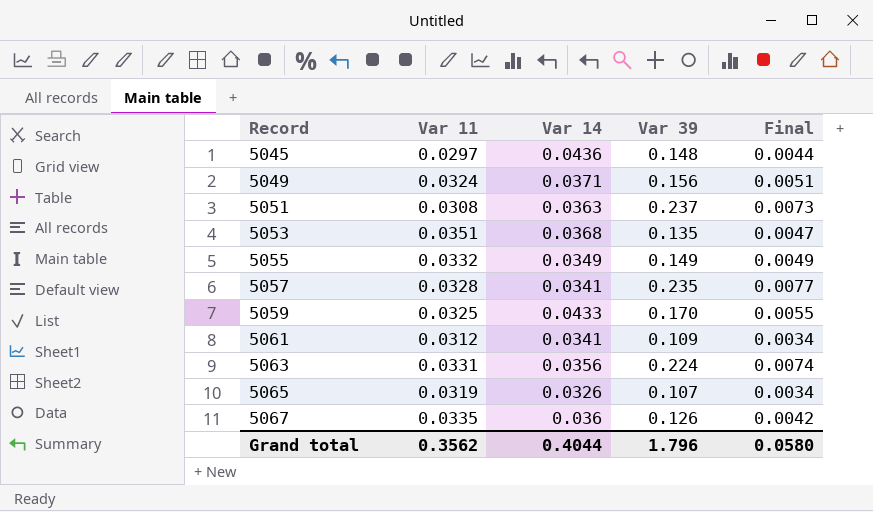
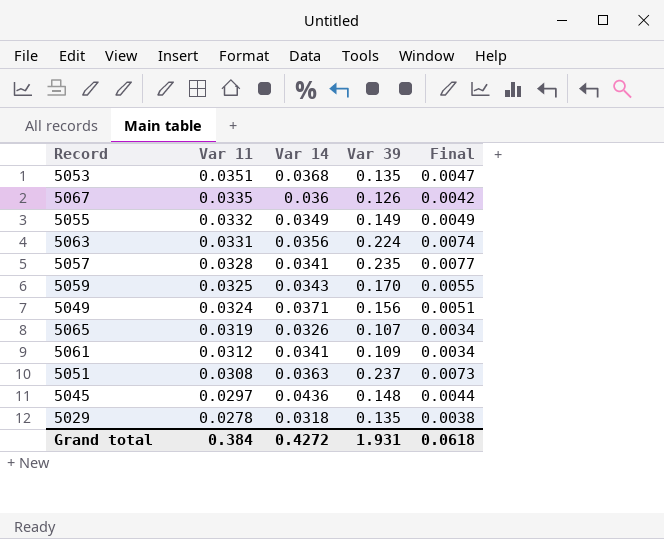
row order: Record ascending -> Var 11 descending
5059 | Var 14: 0.0433 -> 0.0343
row 5029: none -> 0.0278 | 0.0318 | 0.135 | 0.0038
Grand total | Var 11: 0.3562 -> 0.384
Grand total | Var 14: 0.4044 -> 0.4272
Grand total | Var 39: 1.796 -> 1.931
Grand total | Final: 0.0580 -> 0.0618

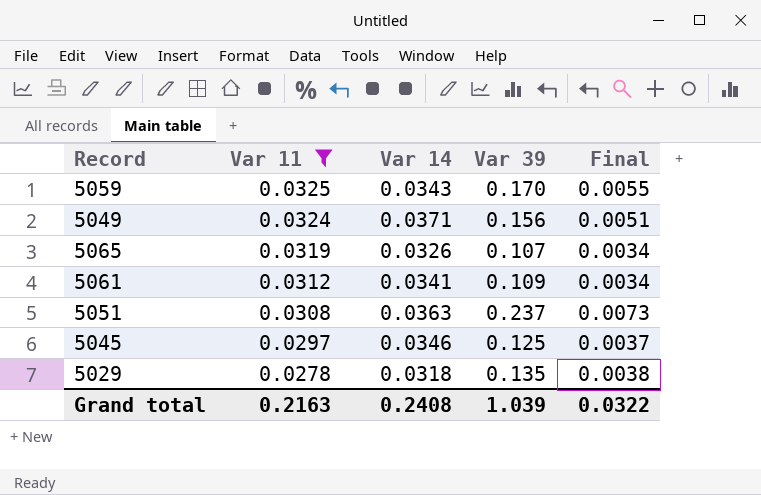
filter: none -> Var 11 <= 0.0325
5045 | Var 14: 0.0436 -> 0.0346
5045 | Var 39: 0.148 -> 0.125
5045 | Final: 0.0044 -> 0.0037
Grand total | Var 11: 0.384 -> 0.2163
Grand total | Var 14: 0.4272 -> 0.2408
Grand total | Var 39: 1.931 -> 1.039
Grand total | Final: 0.0618 -> 0.0322

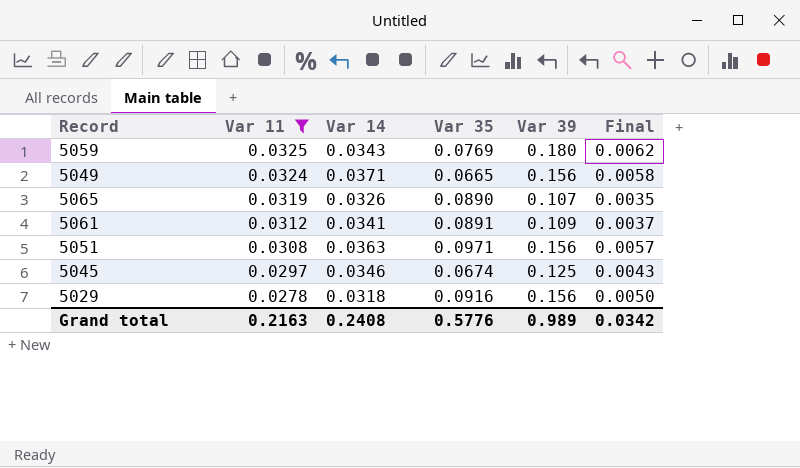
column Var 35 | position: none -> 4
column Final | formula: [Var 11] * [Var 39] -> [Var 14] * [Var 39]
5059 | Var 39: 0.170 -> 0.180
5051 | Var 39: 0.237 -> 0.156
5029 | Var 39: 0.135 -> 0.156
Grand total | Var 39: 1.039 -> 0.989
Grand total | Final: 0.0322 -> 0.0342

